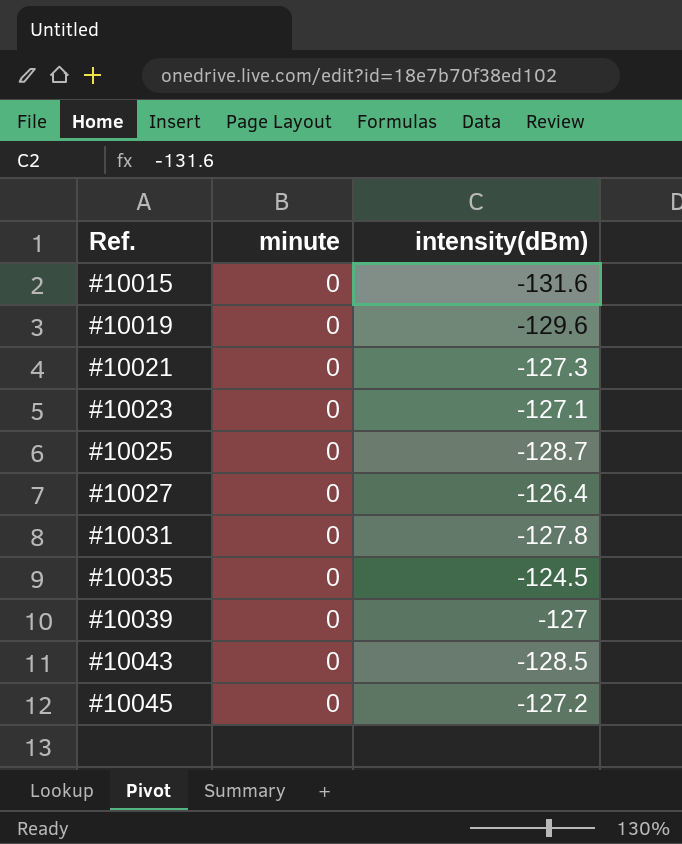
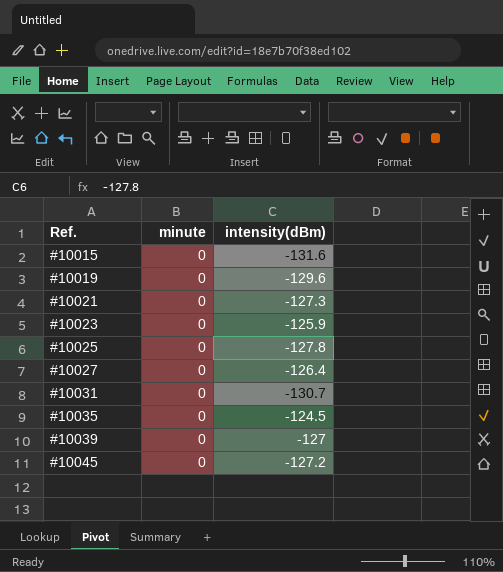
row #10043: 0 | -128.5 -> none
#10023 | intensity(dBm): -127.1 -> -125.9
#10025 | intensity(dBm): -128.7 -> -127.8
#10031 | intensity(dBm): -127.8 -> -130.7

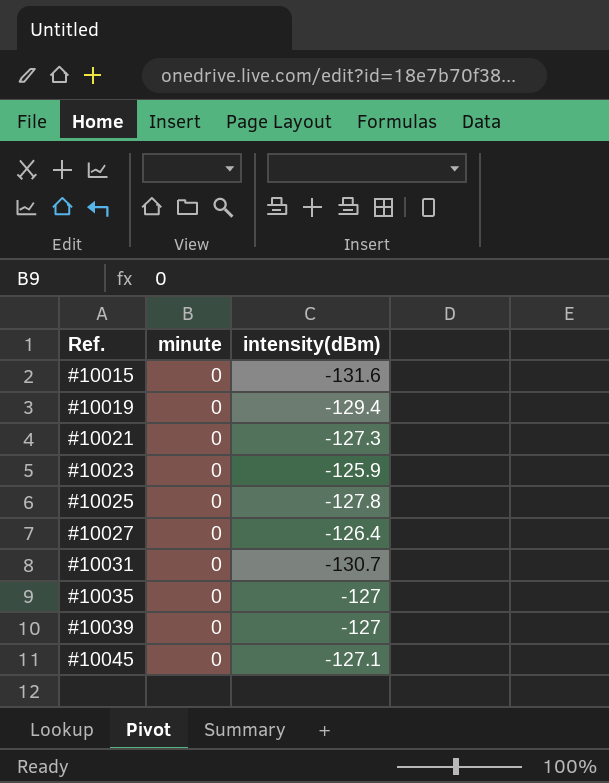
#10019 | intensity(dBm): -129.6 -> -129.4
#10035 | intensity(dBm): -124.5 -> -127
#10045 | intensity(dBm): -127.2 -> -127.1

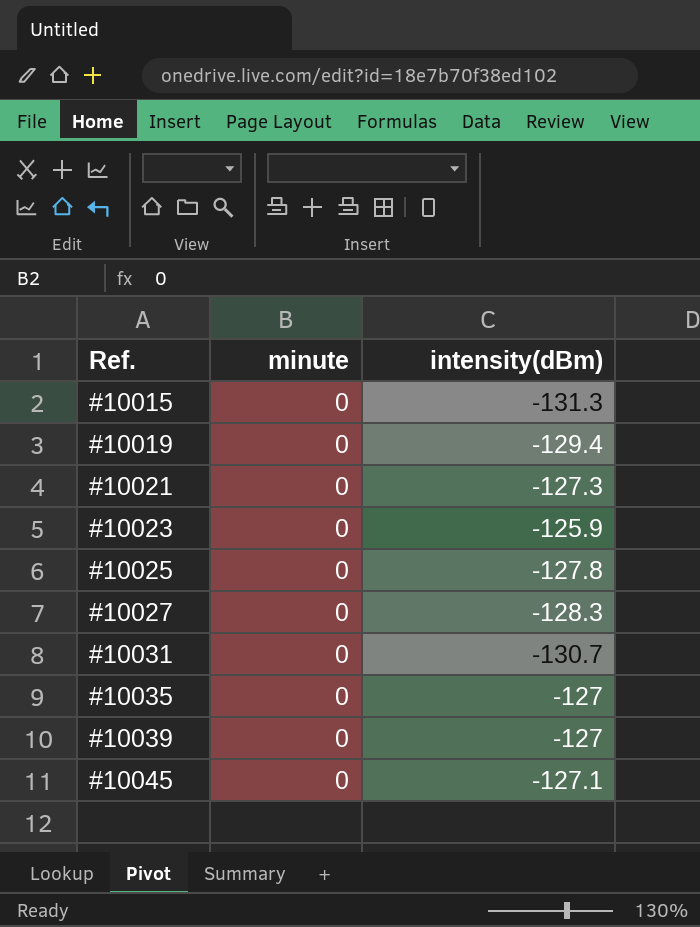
#10015 | intensity(dBm): -131.6 -> -131.3
#10027 | intensity(dBm): -126.4 -> -128.3

